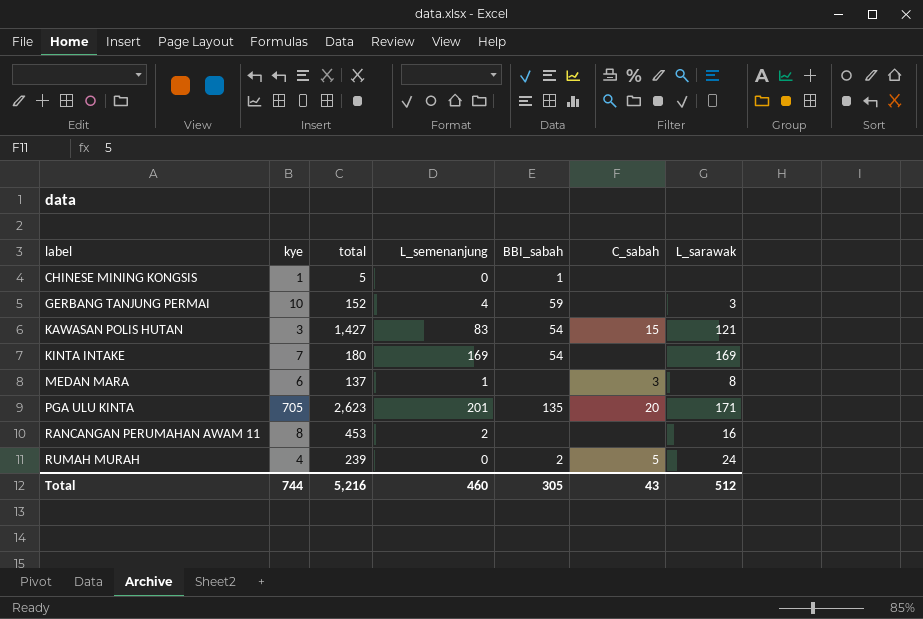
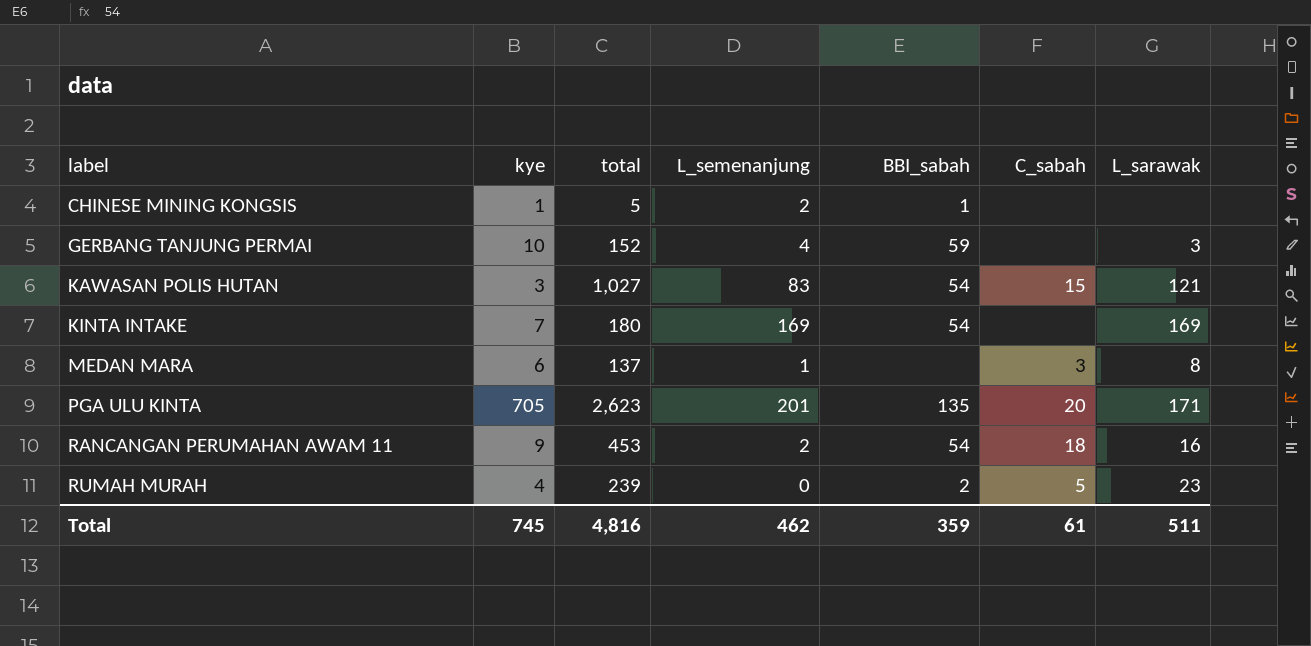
CHINESE MINING KONGSIS | L_semenanjung: 0 -> 2
KAWASAN POLIS HUTAN | total: 1,427 -> 1,027
RANCANGAN PERUMAHAN AWAM 11 | kye: 8 -> 9
RANCANGAN PERUMAHAN AWAM 11 | BBI_sabah: none -> 54
RANCANGAN PERUMAHAN AWAM 11 | C_sabah: none -> 18
RUMAH MURAH | L_sarawak: 24 -> 23
Total | kye: 744 -> 745
Total | total: 5,216 -> 4,816
Total | L_semenanjung: 460 -> 462
Total | BBI_sabah: 305 -> 359
Total | C_sabah: 43 -> 61
Total | L_sarawak: 512 -> 511

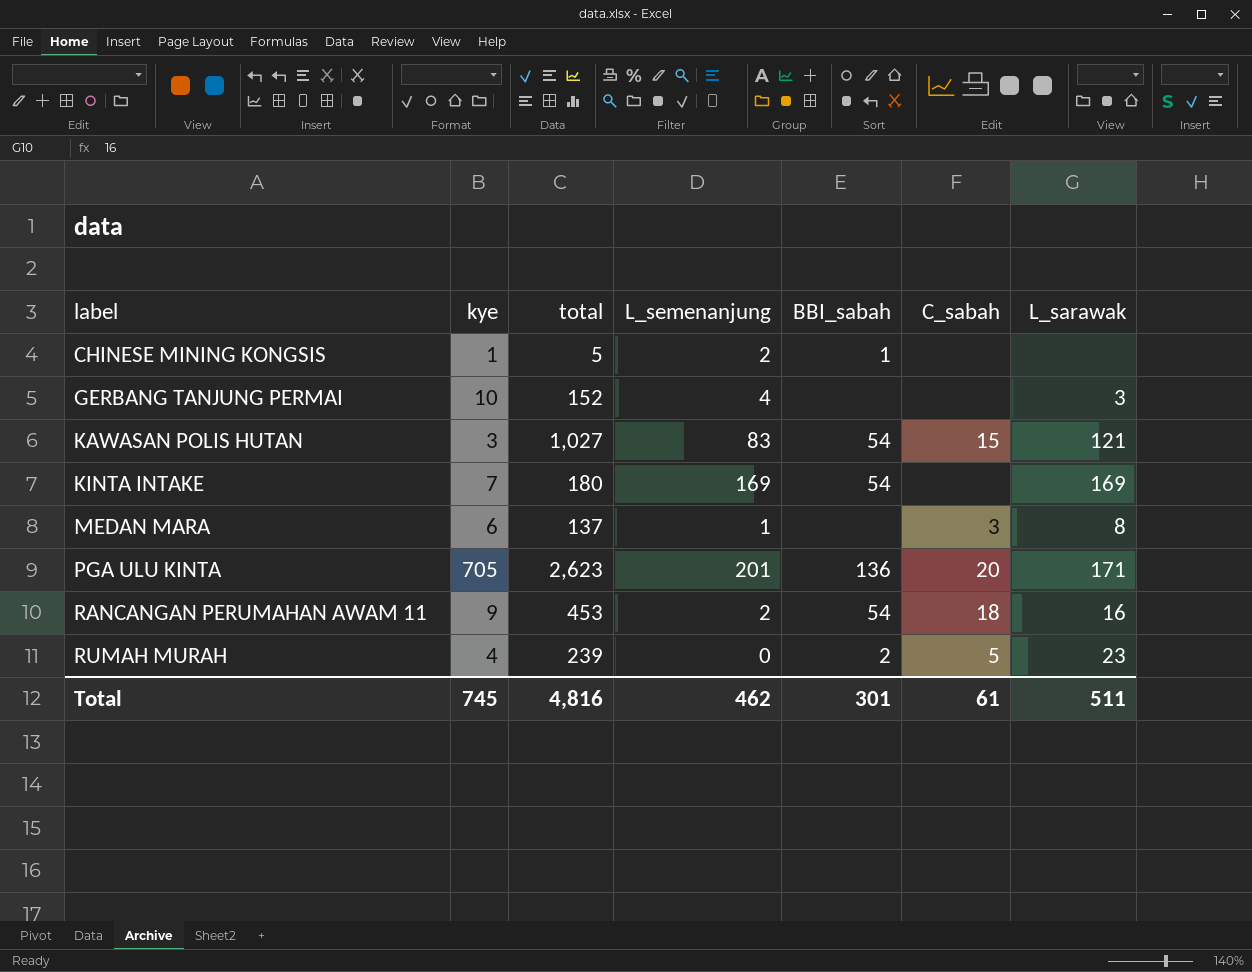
GERBANG TANJUNG PERMAI | BBI_sabah: 59 -> none
PGA ULU KINTA | BBI_sabah: 135 -> 136
Total | BBI_sabah: 359 -> 301

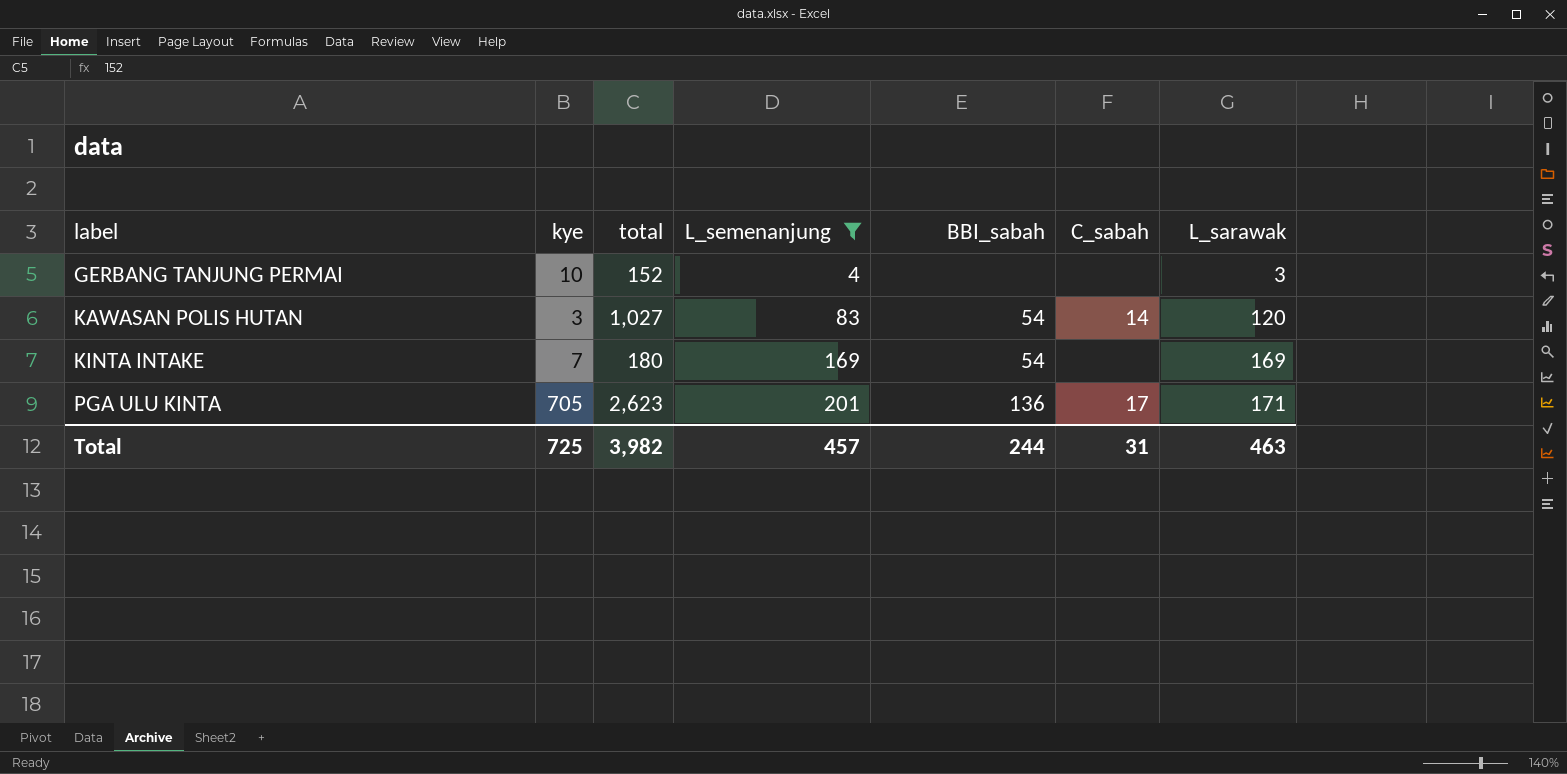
filter: none -> L_semenanjung >= 4
KAWASAN POLIS HUTAN | C_sabah: 15 -> 14
KAWASAN POLIS HUTAN | L_sarawak: 121 -> 120
PGA ULU KINTA | C_sabah: 20 -> 17
Total | kye: 745 -> 725
Total | total: 4,816 -> 3,982
Total | L_semenanjung: 462 -> 457
Total | BBI_sabah: 301 -> 244
Total | C_sabah: 61 -> 31
Total | L_sarawak: 511 -> 463

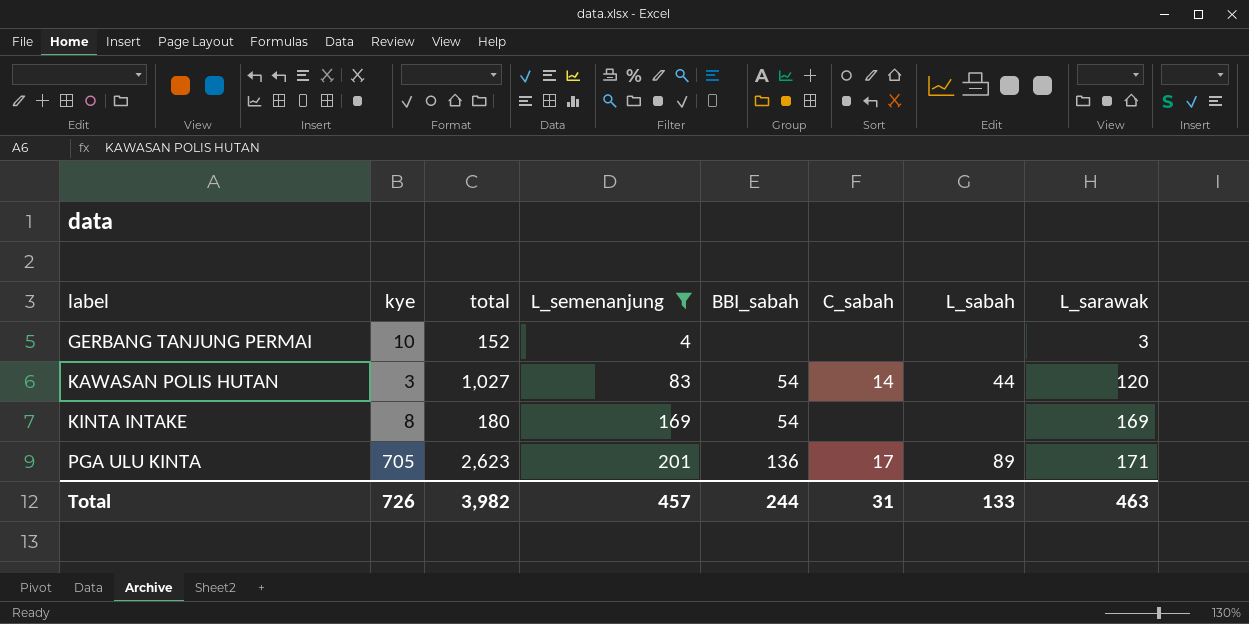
column L_sabah | position: none -> 7
KINTA INTAKE | kye: 7 -> 8
Total | kye: 725 -> 726

